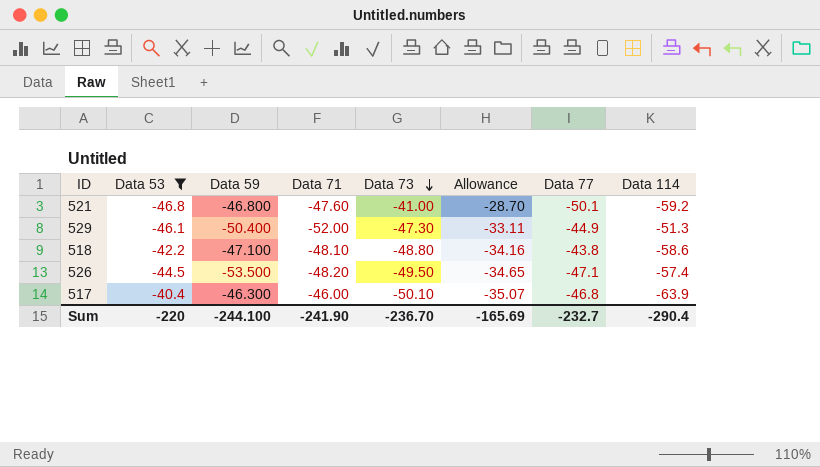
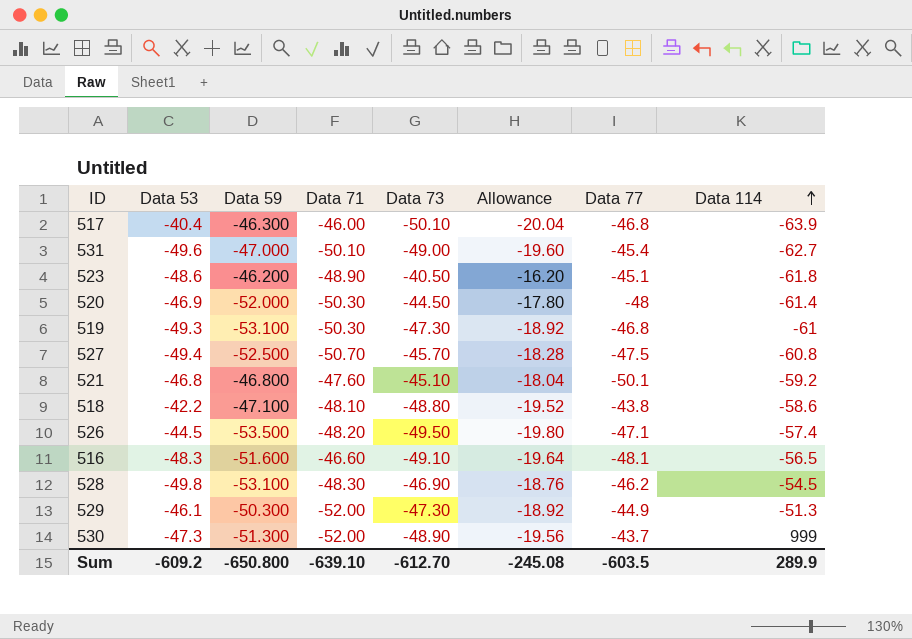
filter: Data 53 >= -46.8 -> none
row order: Data 73 descending -> Data 114 ascending
column Allowance | formula: [Data 73] * 0.7 -> [Data 73] * 0.4
521 | Data 73: -41.00 -> -45.10
529 | Data 59: -50.400 -> -50.300
Sum | Data 53: -220 -> -609.2
Sum | Data 59: -244.100 -> -650.800
Sum | Data 71: -241.90 -> -639.10
Sum | Data 73: -236.70 -> -612.70
Sum | Allowance: -165.69 -> -245.08
Sum | Data 77: -232.7 -> -603.5
Sum | Data 114: -290.4 -> 289.9

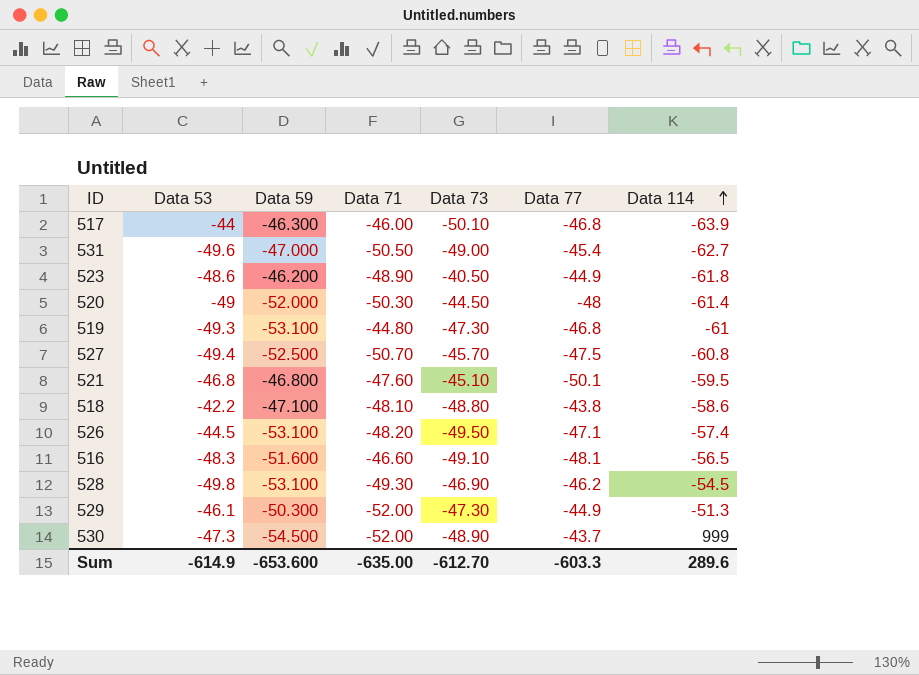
column Allowance | formula: [Data 73] * 0.4 -> none
517 | Data 53: -40.4 -> -44
531 | Data 71: -50.10 -> -50.50
523 | Data 77: -45.1 -> -44.9
520 | Data 53: -46.9 -> -49
519 | Data 71: -50.30 -> -44.80
521 | Data 114: -59.2 -> -59.5
526 | Data 59: -53.500 -> -53.100
528 | Data 71: -48.30 -> -49.30
530 | Data 59: -51.300 -> -54.500
Sum | Data 53: -609.2 -> -614.9
Sum | Data 59: -650.800 -> -653.600
Sum | Data 71: -639.10 -> -635.00
Sum | Data 77: -603.5 -> -603.3
Sum | Data 114: 289.9 -> 289.6

